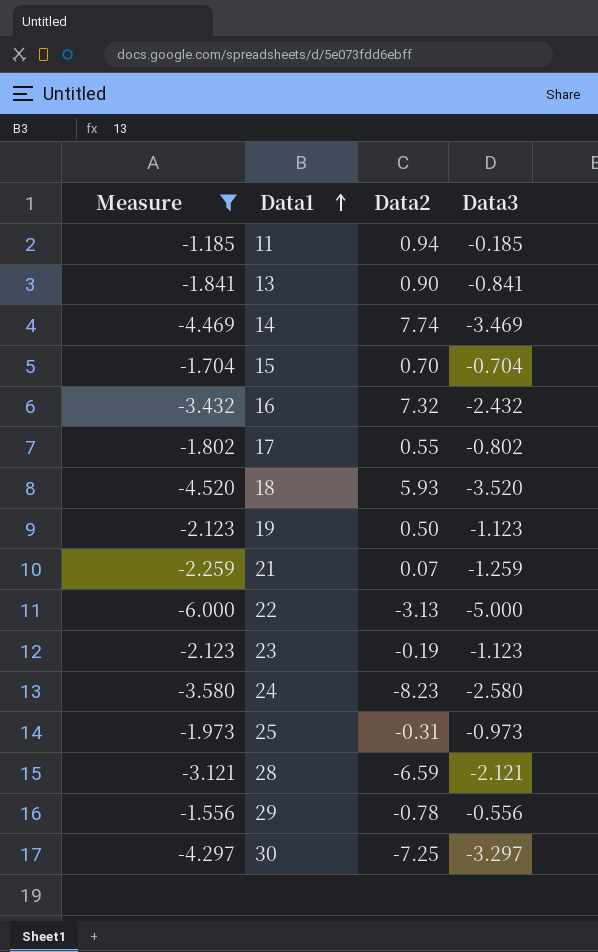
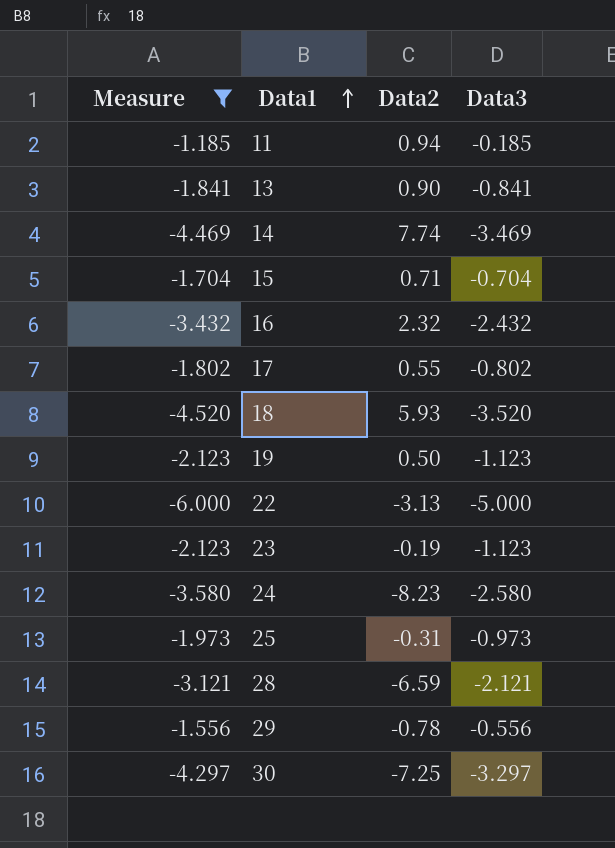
row 21: -2.259 | 0.07 | -1.259 -> none
15 | Data2: 0.70 -> 0.71
16 | Data2: 7.32 -> 2.32

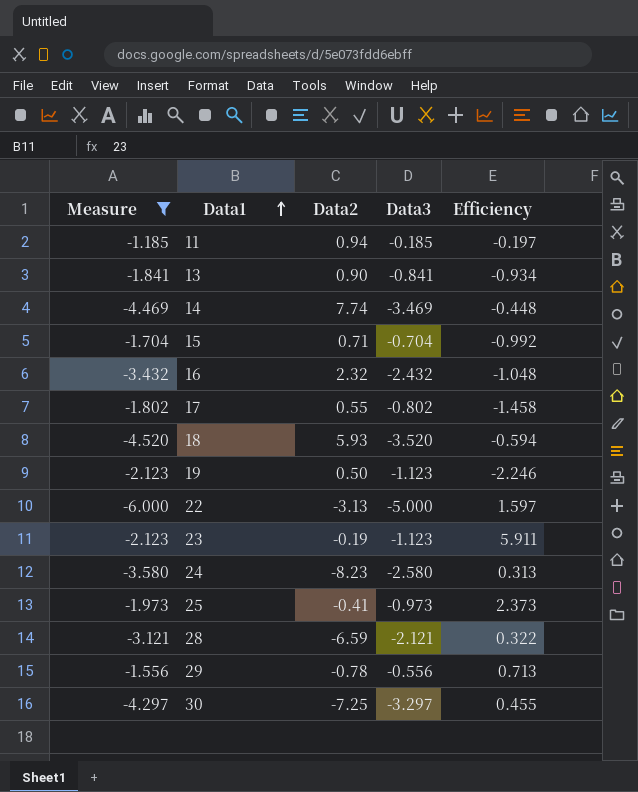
column Efficiency | formula: none -> [Data3] / [Data2]
25 | Data2: -0.31 -> -0.41

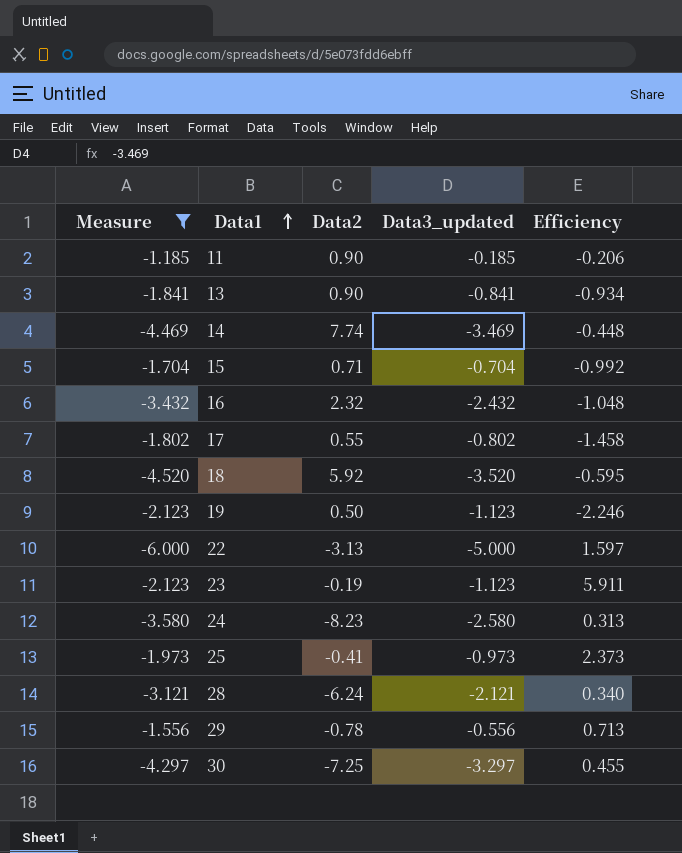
column name: Data3 -> Data3_updated
11 | Data2: 0.94 -> 0.90
11 | Efficiency: -0.197 -> -0.206
18 | Data2: 5.93 -> 5.92
18 | Efficiency: -0.594 -> -0.595
28 | Data2: -6.59 -> -6.24
28 | Efficiency: 0.322 -> 0.340

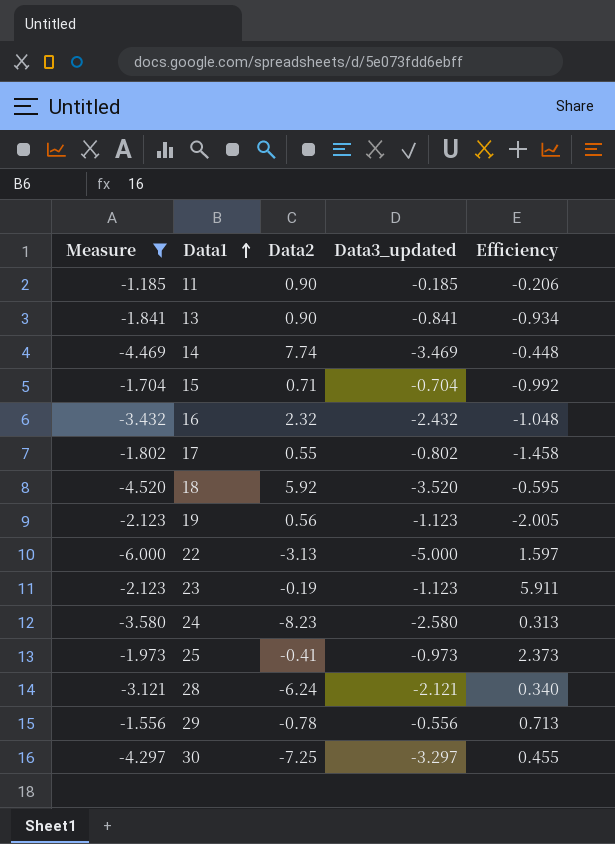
19 | Data2: 0.50 -> 0.56
19 | Efficiency: -2.246 -> -2.005

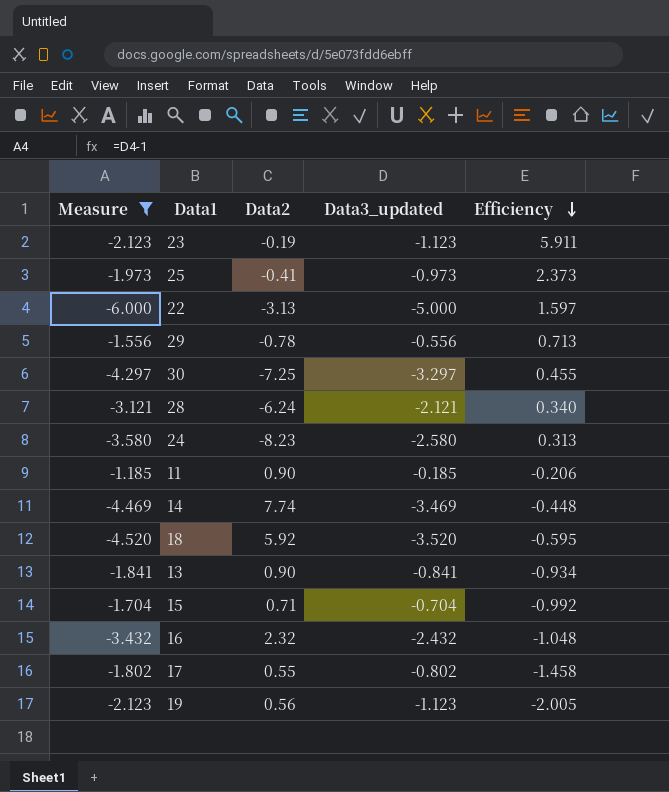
row order: Data1 ascending -> Efficiency descending

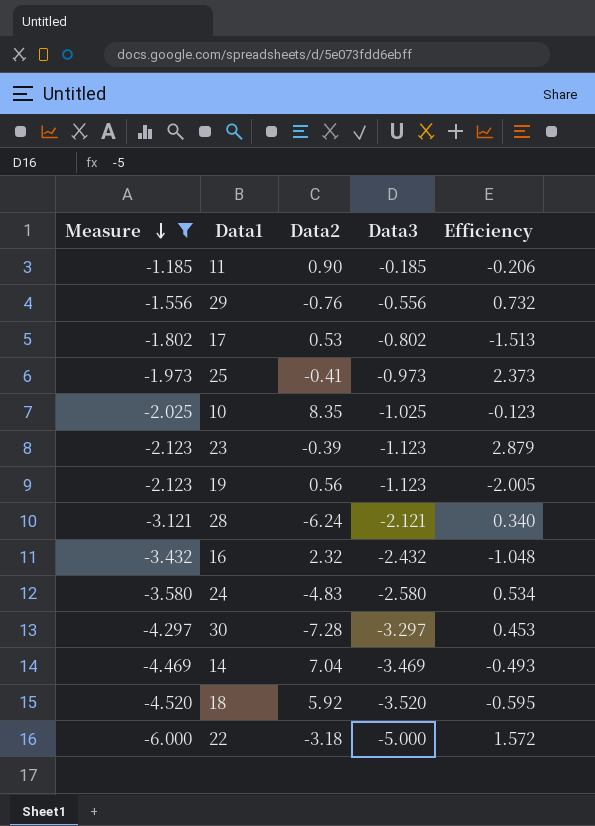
row order: Efficiency descending -> Measure descending
column name: Data3_updated -> Data3
row 13: -1.841 | 0.90 | -0.841 | -0.934 -> none
row 15: -1.704 | 0.71 | -0.704 | -0.992 -> none
29 | Data2: -0.78 -> -0.76
29 | Efficiency: 0.713 -> 0.732
17 | Data2: 0.55 -> 0.53
17 | Efficiency: -1.458 -> -1.513
row 10: none -> -2.025 | 8.35 | -1.025 | -0.123
23 | Data2: -0.19 -> -0.39
23 | Efficiency: 5.911 -> 2.879
24 | Data2: -8.23 -> -4.83
24 | Efficiency: 0.313 -> 0.534
30 | Data2: -7.25 -> -7.28
30 | Efficiency: 0.455 -> 0.453
14 | Data2: 7.74 -> 7.04
14 | Efficiency: -0.448 -> -0.493
22 | Data2: -3.13 -> -3.18
22 | Efficiency: 1.597 -> 1.572

